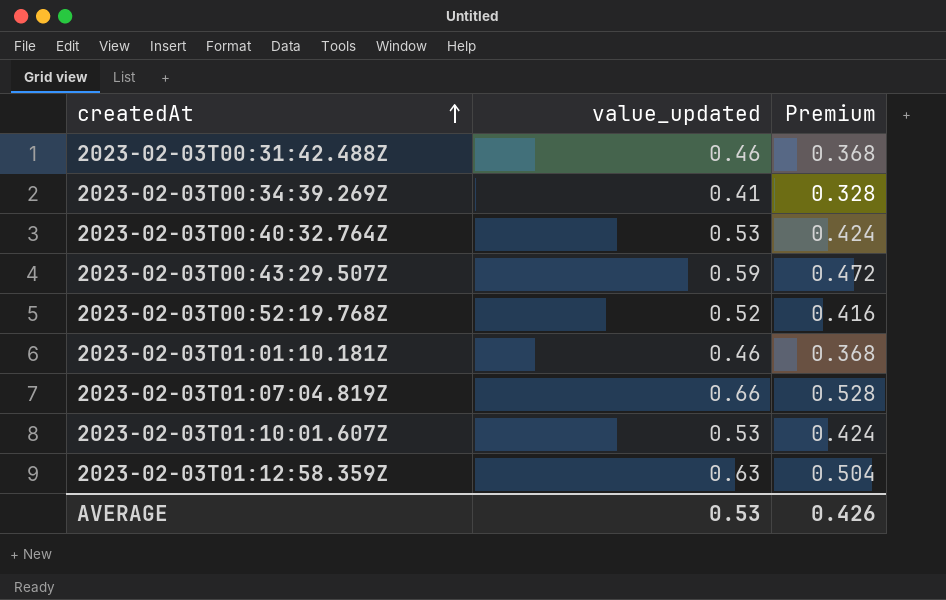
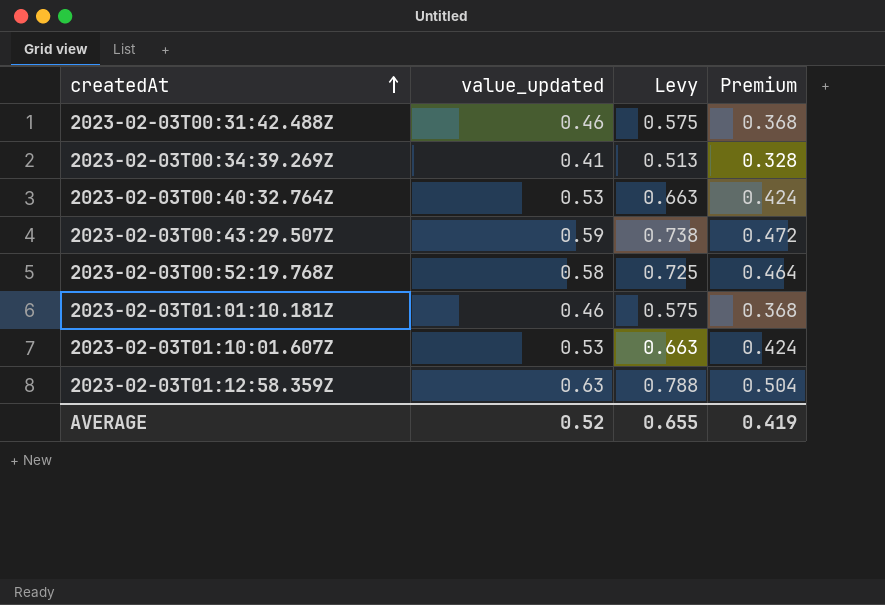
column Levy | formula: none -> [value_updated] * 1.25
row 2023-02-03T01:07:04.819Z: 0.66 | 0.528 -> none
2023-02-03T00:52:19.768Z | value_updated: 0.52 -> 0.58
2023-02-03T00:52:19.768Z | Premium: 0.416 -> 0.464
AVERAGE | value_updated: 0.53 -> 0.52
AVERAGE | Premium: 0.426 -> 0.419

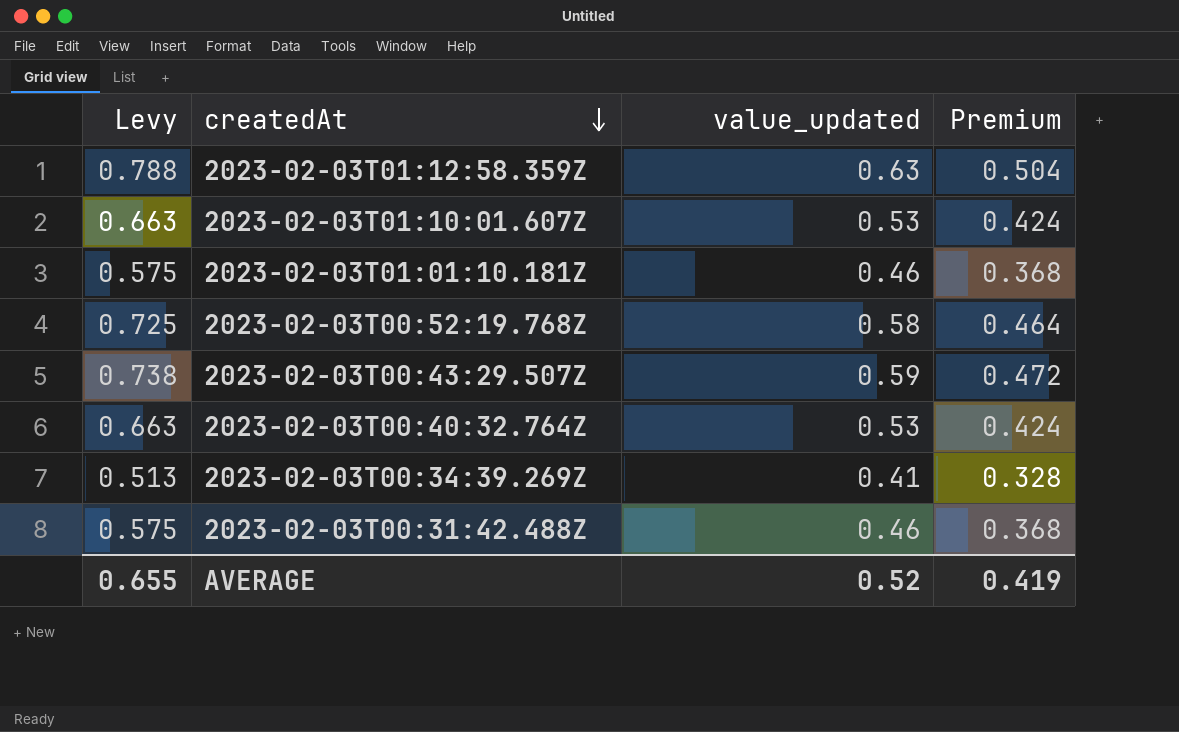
row order: createdAt ascending -> createdAt descending
column Levy | position: 3 -> 1

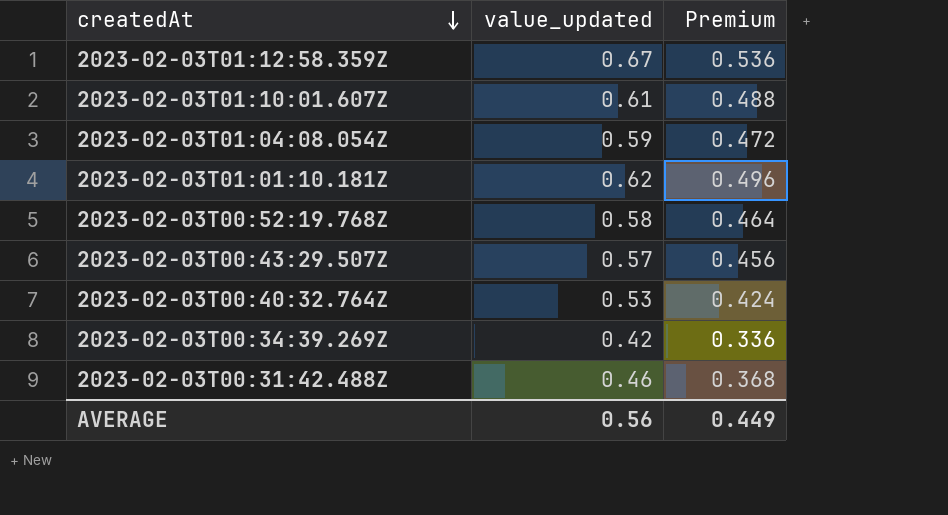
column Levy | formula: [value_updated] * 1.25 -> none
2023-02-03T01:12:58.359Z | value_updated: 0.63 -> 0.67
2023-02-03T01:12:58.359Z | Premium: 0.504 -> 0.536
2023-02-03T01:10:01.607Z | value_updated: 0.53 -> 0.61
2023-02-03T01:10:01.607Z | Premium: 0.424 -> 0.488
row 2023-02-03T01:04:08.054Z: none -> 0.59 | 0.472
2023-02-03T01:01:10.181Z | value_updated: 0.46 -> 0.62
2023-02-03T01:01:10.181Z | Premium: 0.368 -> 0.496
2023-02-03T00:43:29.507Z | value_updated: 0.59 -> 0.57
2023-02-03T00:43:29.507Z | Premium: 0.472 -> 0.456
2023-02-03T00:34:39.269Z | value_updated: 0.41 -> 0.42
2023-02-03T00:34:39.269Z | Premium: 0.328 -> 0.336
AVERAGE | value_updated: 0.52 -> 0.56
AVERAGE | Premium: 0.419 -> 0.449

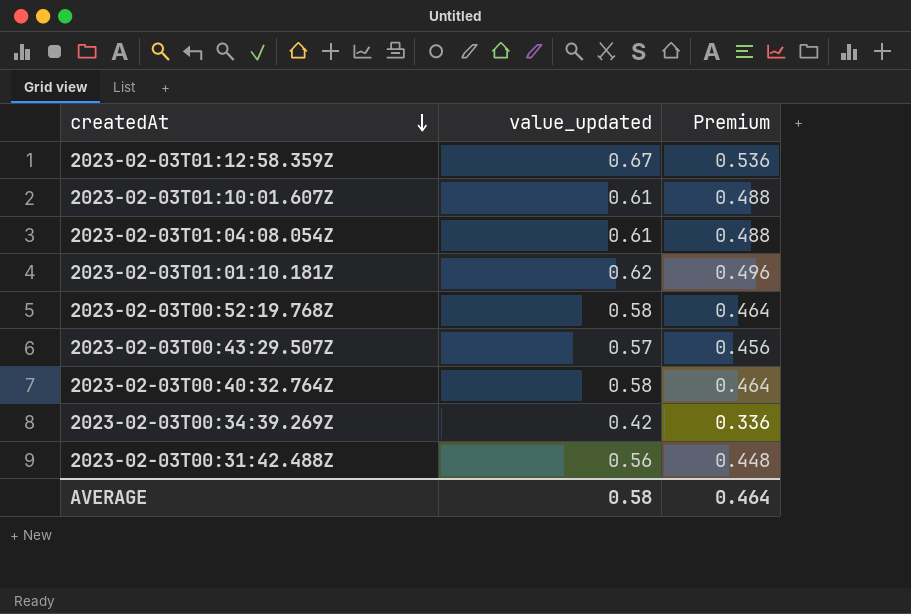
2023-02-03T01:04:08.054Z | value_updated: 0.59 -> 0.61
2023-02-03T01:04:08.054Z | Premium: 0.472 -> 0.488
2023-02-03T00:40:32.764Z | value_updated: 0.53 -> 0.58
2023-02-03T00:40:32.764Z | Premium: 0.424 -> 0.464
2023-02-03T00:31:42.488Z | value_updated: 0.46 -> 0.56
2023-02-03T00:31:42.488Z | Premium: 0.368 -> 0.448
AVERAGE | value_updated: 0.56 -> 0.58
AVERAGE | Premium: 0.449 -> 0.464

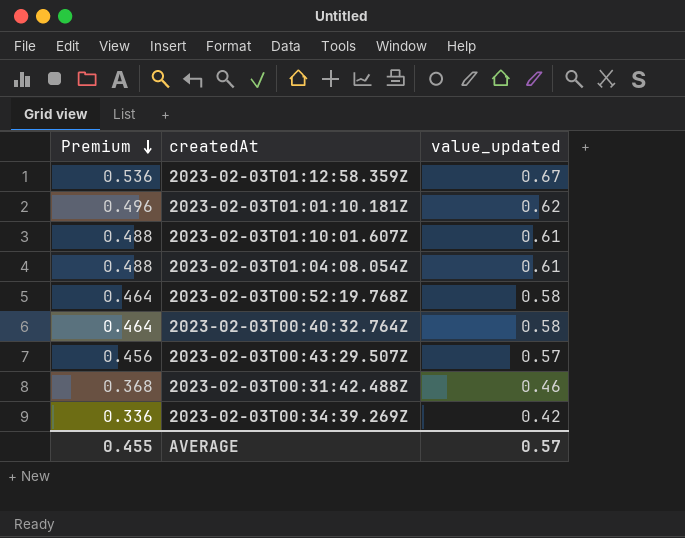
row order: createdAt descending -> Premium descending
column Premium | position: 3 -> 1
2023-02-03T00:31:42.488Z | Premium: 0.448 -> 0.368
2023-02-03T00:31:42.488Z | value_updated: 0.56 -> 0.46
AVERAGE | Premium: 0.464 -> 0.455
AVERAGE | value_updated: 0.58 -> 0.57

